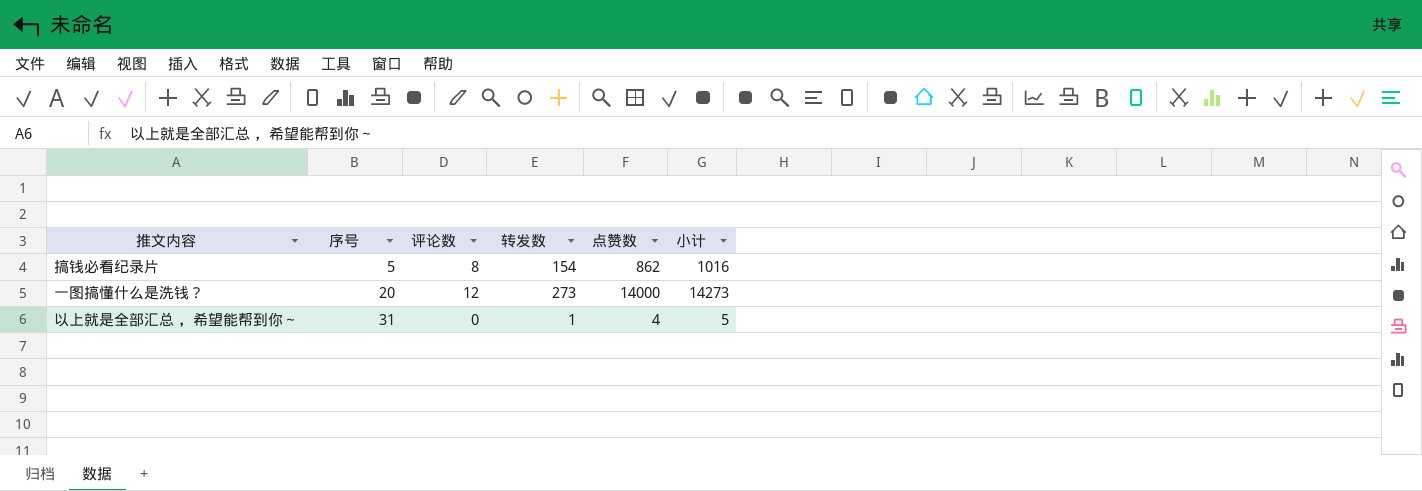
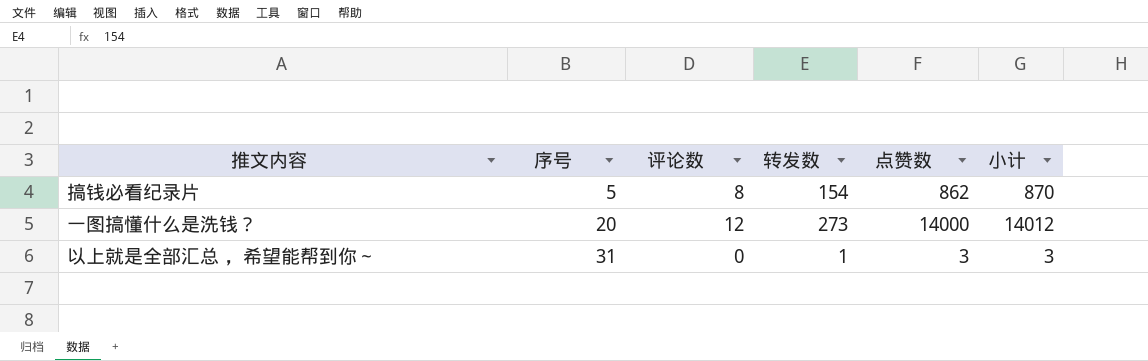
column 小计 | formula: [转发数] + [点赞数] -> [评论数] + [点赞数]
以上就是全部汇总 ，希望能帮到你～ | 点赞数: 4 -> 3

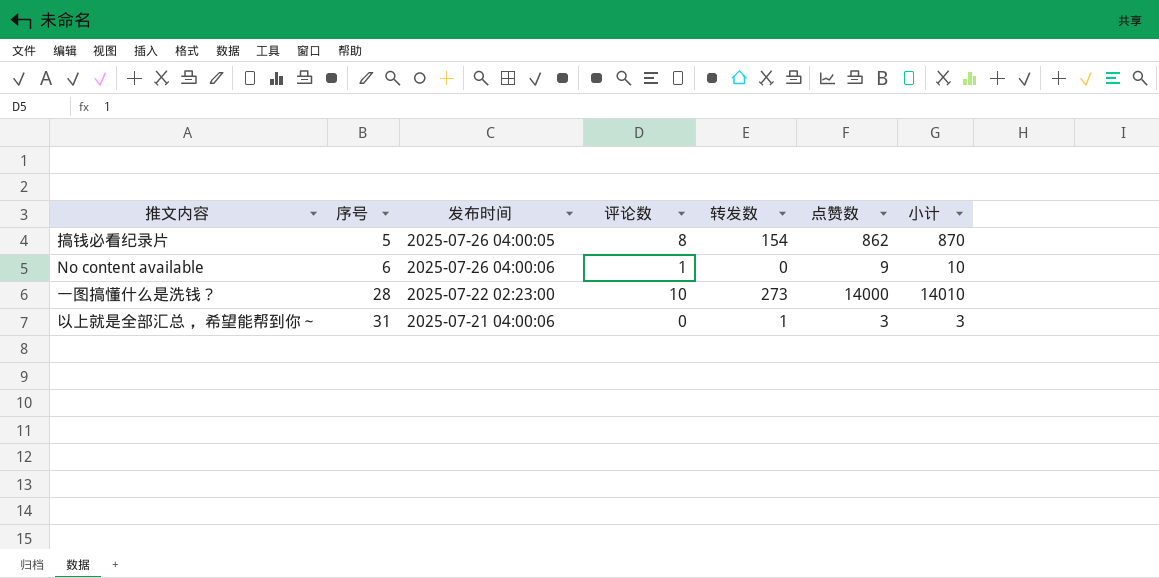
column 发布时间 | position: none -> 3
row No content available: none -> 6 | 2025-07-26 04:00:06 | 1 | 0 | 9 | 10
一图搞懂什么是洗钱？ | 序号: 20 -> 28
一图搞懂什么是洗钱？ | 评论数: 12 -> 10
一图搞懂什么是洗钱？ | 小计: 14012 -> 14010

